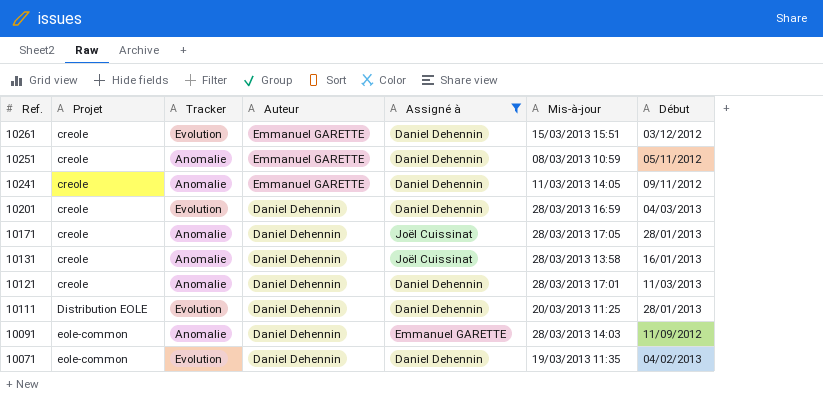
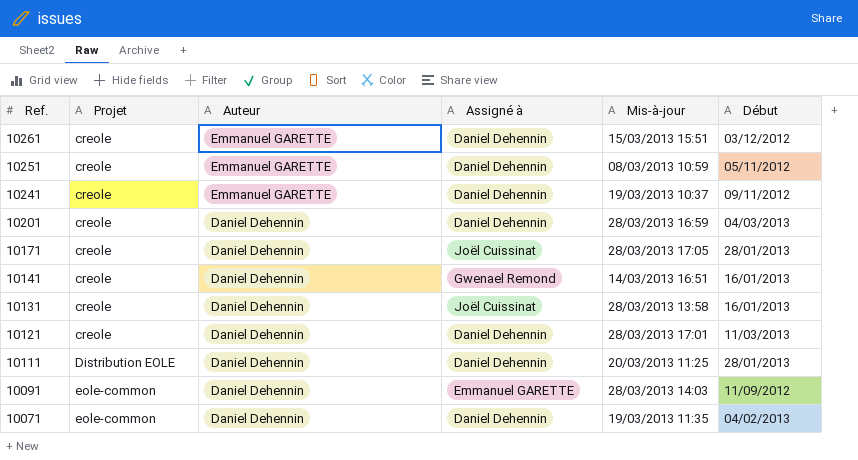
filter: Assigné à != Gwenael Remond -> none
column Tracker | position: 3 -> none
10241 | Mis-à-jour: 11/03/2013 14:05 -> 19/03/2013 10:37

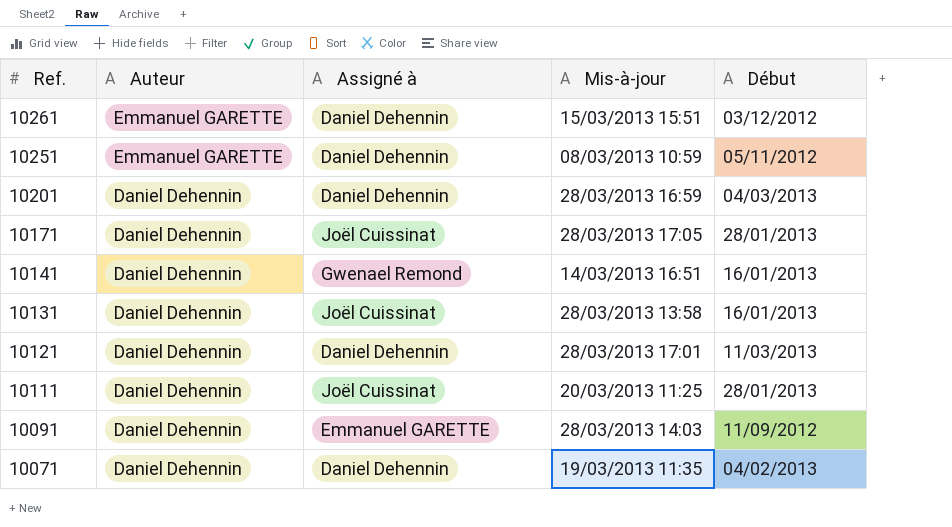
column Projet | position: 2 -> none
row 10241: creole | Emmanuel GARETTE | Daniel Dehennin | 19/03/2013 10:37 | 09/11/2012 -> none
10111 | Assigné à: Daniel Dehennin -> Joël Cuissinat

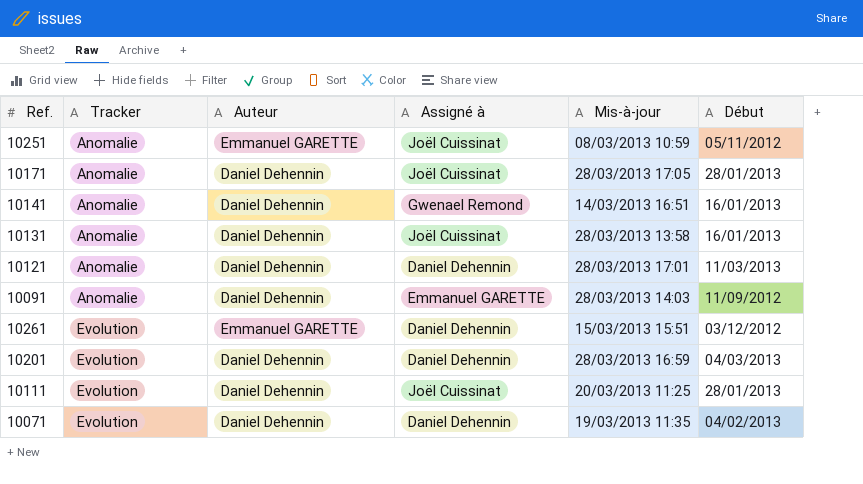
row order: Ref. descending -> Tracker ascending
column Tracker | position: none -> 2
10251 | Assigné à: Daniel Dehennin -> Joël Cuissinat

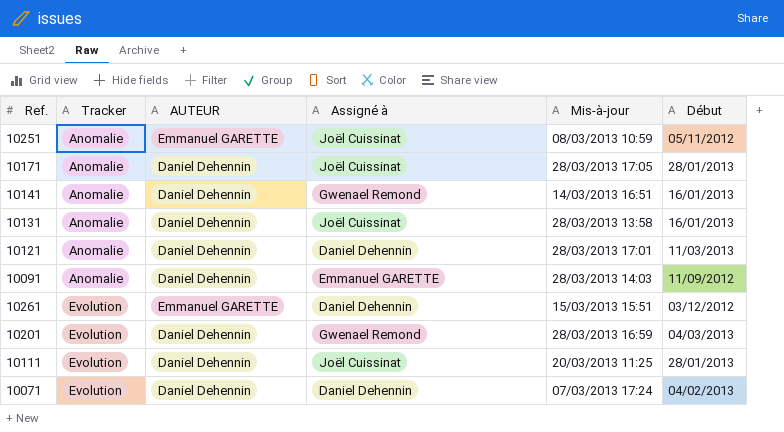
column name: Auteur -> AUTEUR
10201 | Assigné à: Daniel Dehennin -> Gwenael Remond
10071 | Mis-à-jour: 19/03/2013 11:35 -> 07/03/2013 17:24

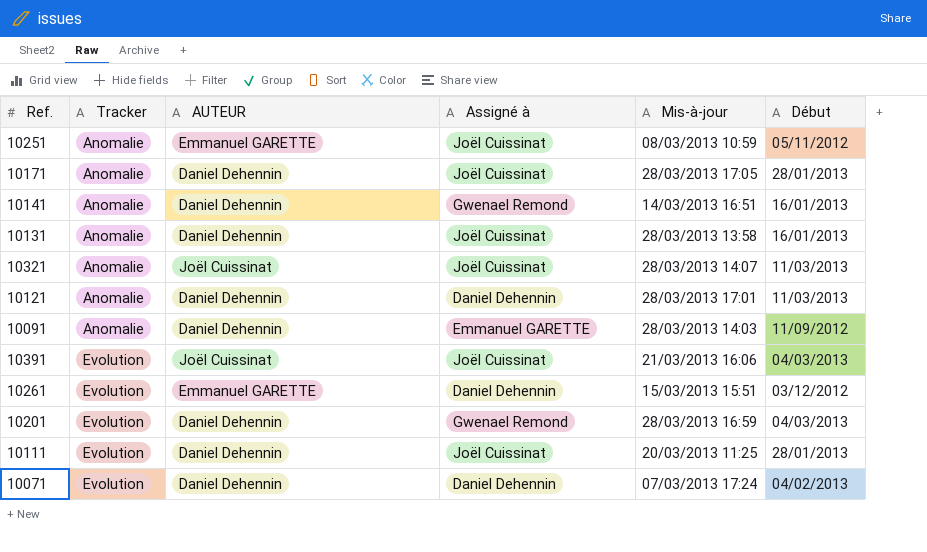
row 10321: none -> Anomalie | Joël Cuissinat | Joël Cuissinat | 28/03/2013 14:07 | 11/03/2013
row 10391: none -> Evolution | Joël Cuissinat | Joël Cuissinat | 21/03/2013 16:06 | 04/03/2013

